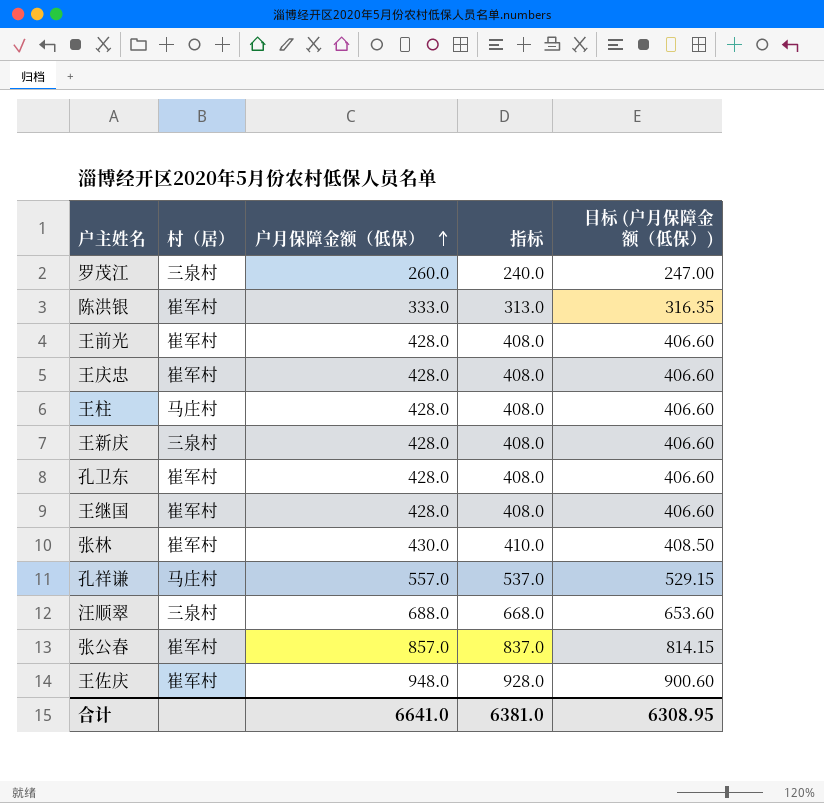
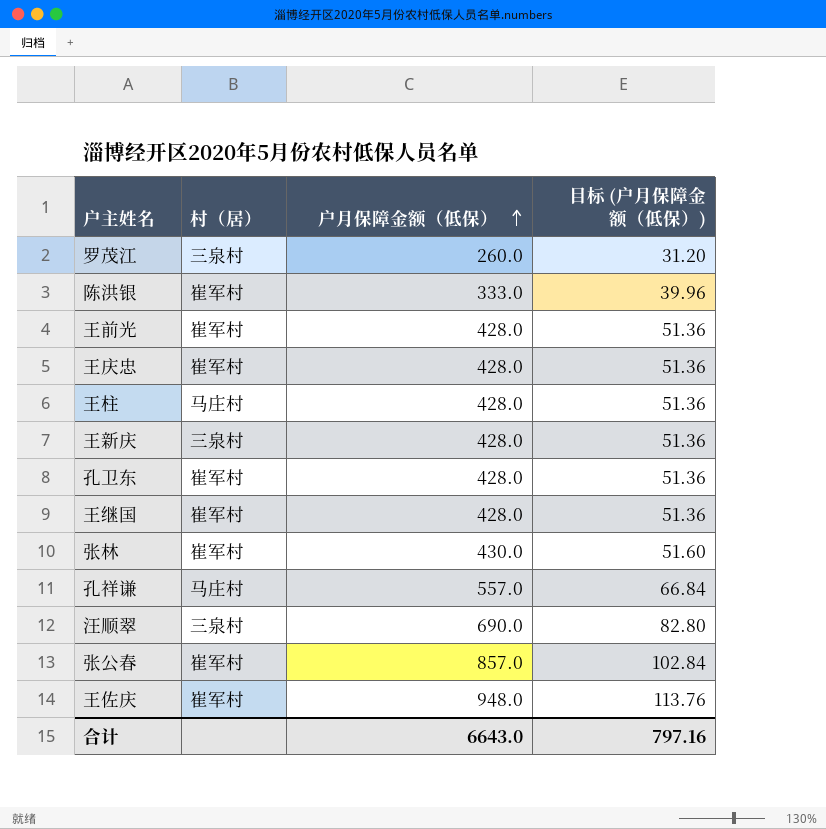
column 指标 | formula: [户月保障金额（低保）] - 20 -> none
column 目标 (户月保障金额（低保）) | formula: [户月保障金额（低保）] * 0.95 -> [户月保障金额（低保）] * 0.12
汪顺翠 | 户月保障金额（低保）: 688.0 -> 690.0
合计 | 户月保障金额（低保）: 6641.0 -> 6643.0
合计 | 目标 (户月保障金额（低保）): 6308.95 -> 797.16

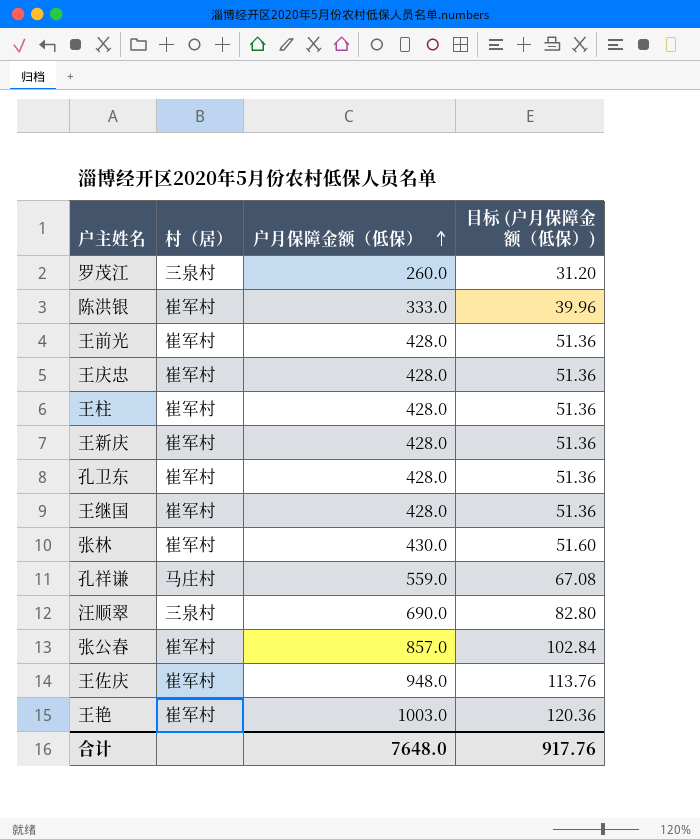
王柱 | 村（居）: 马庄村 -> 崔军村
王新庆 | 村（居）: 三泉村 -> 崔军村
孔祥谦 | 户月保障金额（低保）: 557.0 -> 559.0
孔祥谦 | 目标 (户月保障金额（低保）): 66.84 -> 67.08
row 王艳: none -> 崔军村 | 1003.0 | 120.36
合计 | 户月保障金额（低保）: 6643.0 -> 7648.0
合计 | 目标 (户月保障金额（低保）): 797.16 -> 917.76

